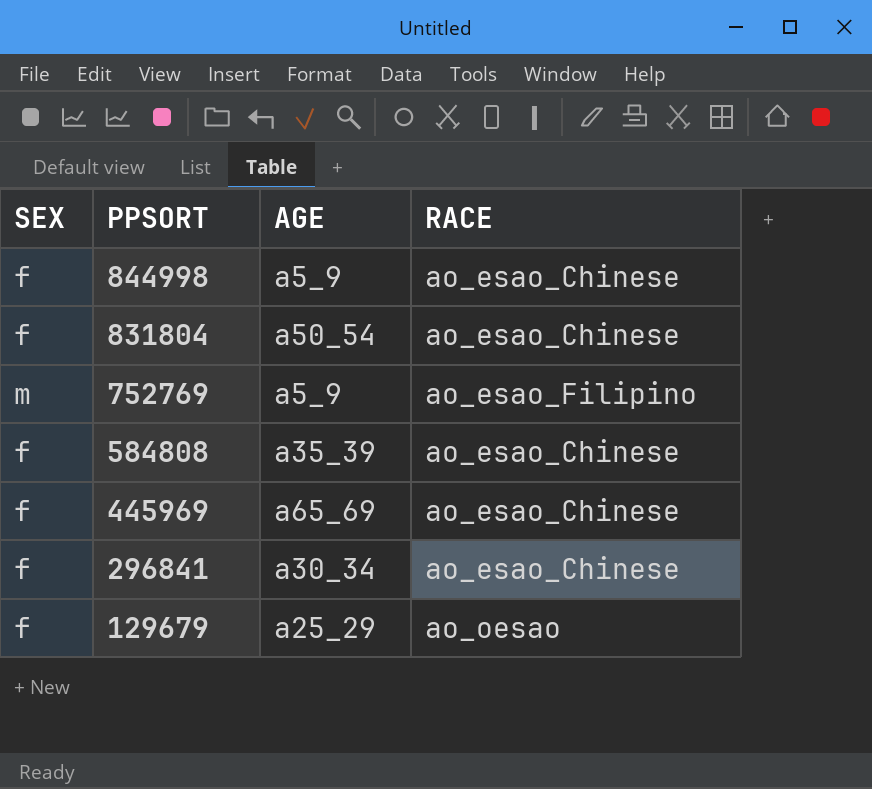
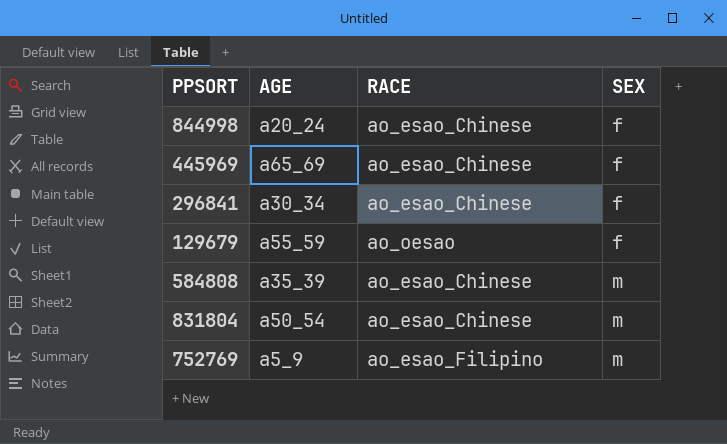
row order: PPSORT descending -> SEX ascending
column SEX | position: 1 -> 4
844998 | AGE: a5_9 -> a20_24
129679 | AGE: a25_29 -> a55_59
584808 | SEX: f -> m
831804 | SEX: f -> m

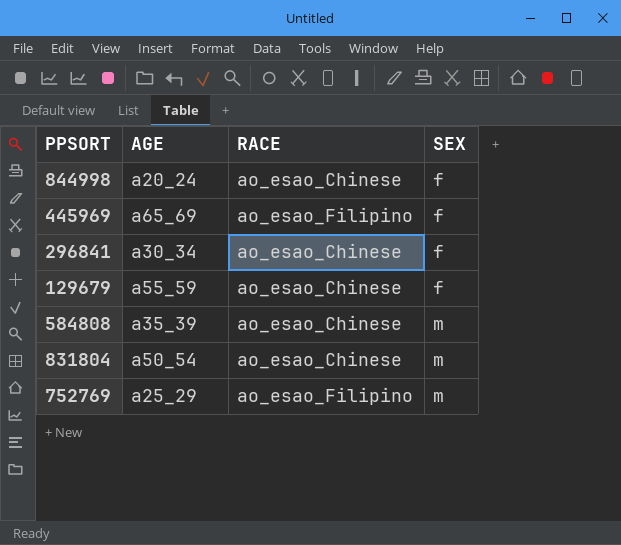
445969 | RACE: ao_esao_Chinese -> ao_esao_Filipino
129679 | RACE: ao_oesao -> ao_esao_Chinese
752769 | AGE: a5_9 -> a25_29

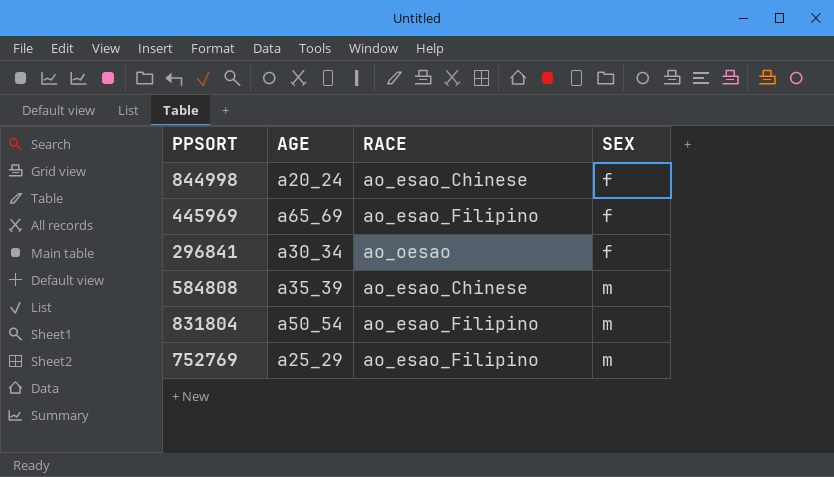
row 129679: a55_59 | ao_esao_Chinese | f -> none
296841 | RACE: ao_esao_Chinese -> ao_oesao
831804 | RACE: ao_esao_Chinese -> ao_esao_Filipino

